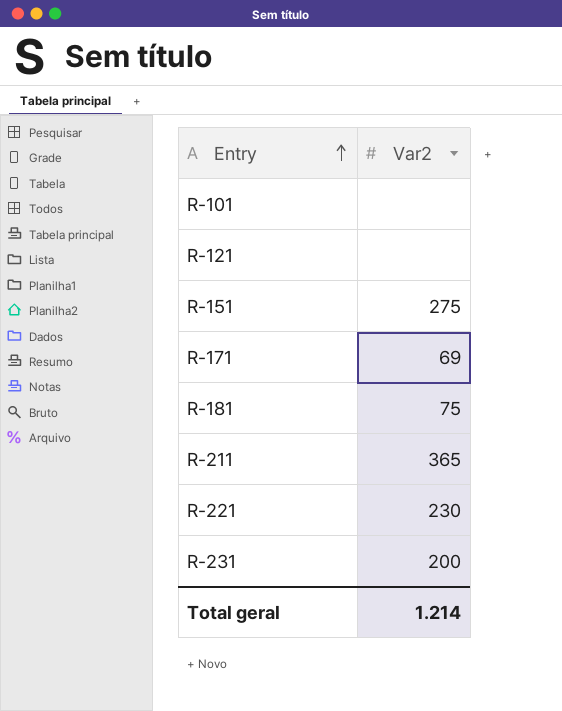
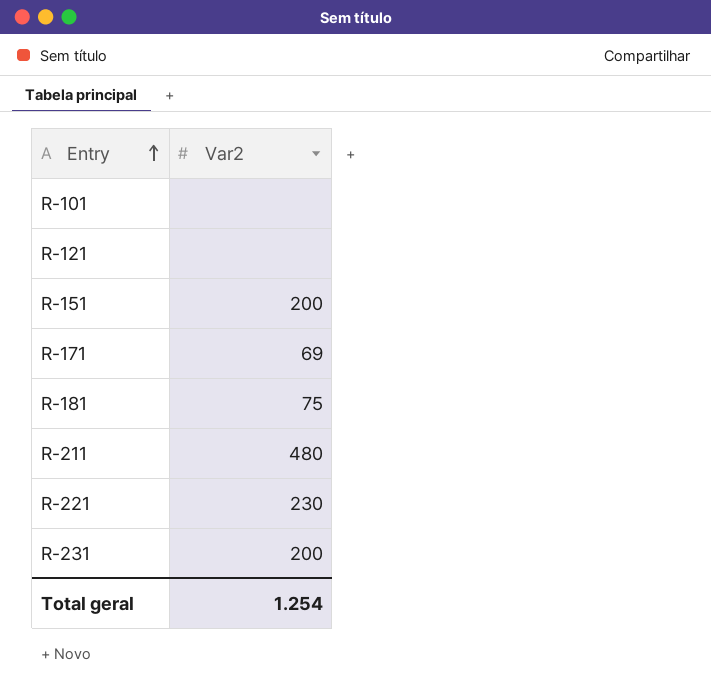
R-151 | Var2: 275 -> 200
R-211 | Var2: 365 -> 480
Total geral | Var2: 1.214 -> 1.254

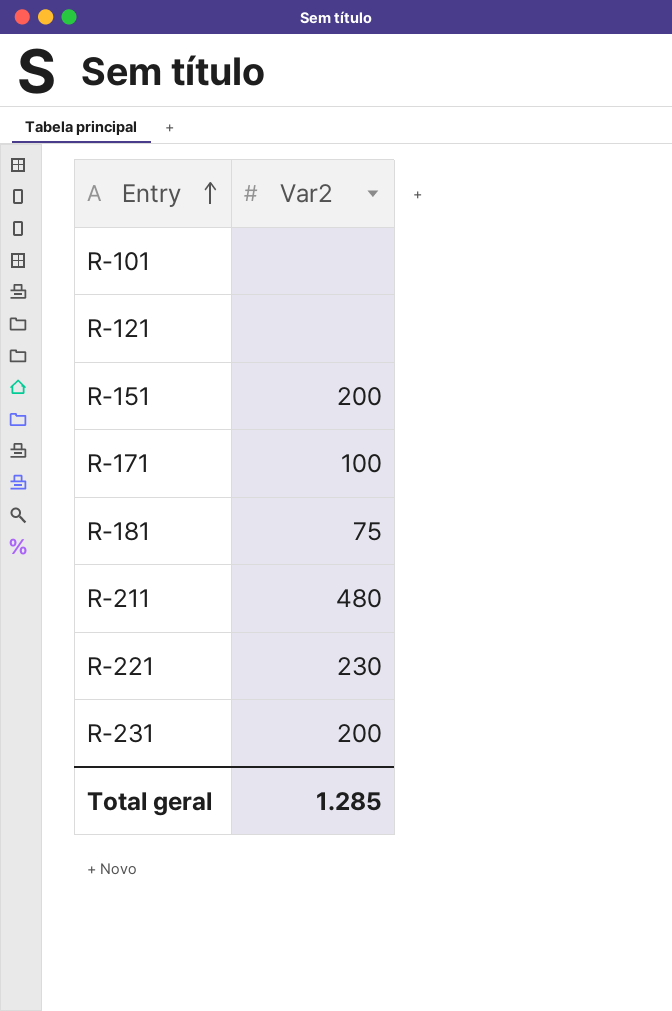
R-171 | Var2: 69 -> 100
Total geral | Var2: 1.254 -> 1.285

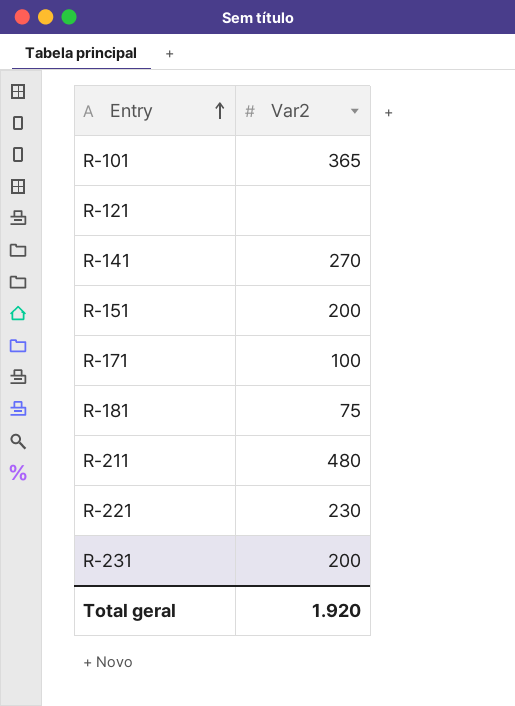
R-101 | Var2: none -> 365
row R-141: none -> 270
Total geral | Var2: 1.285 -> 1.920

